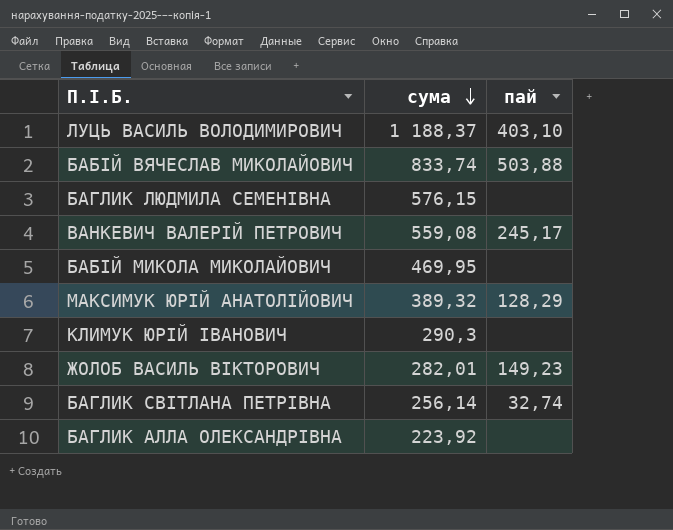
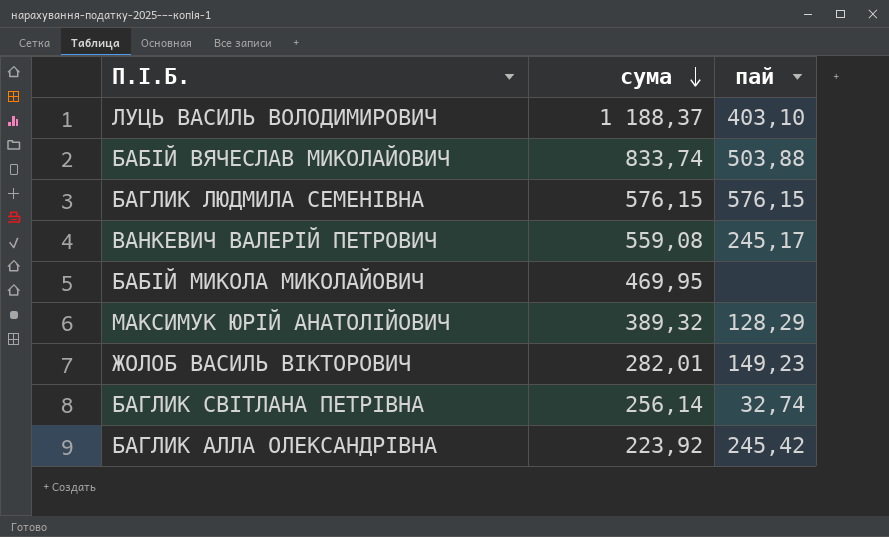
row КЛИМУК ЮРІЙ ІВАНОВИЧ: 290,3 | none -> none
БАГЛИК ЛЮДМИЛА СЕМЕНІВНА | пай: none -> 576,15
БАГЛИК АЛЛА ОЛЕКСАНДРІВНА | пай: none -> 245,42

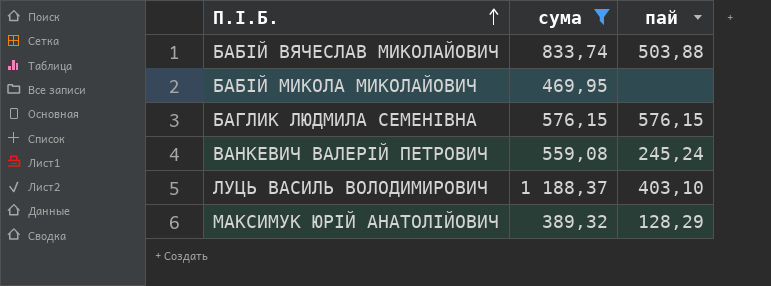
filter: none -> сума >= 389,32
row order: сума descending -> П.І.Б. ascending
ВАНКЕВИЧ ВАЛЕРІЙ ПЕТРОВИЧ | пай: 245,17 -> 245,24

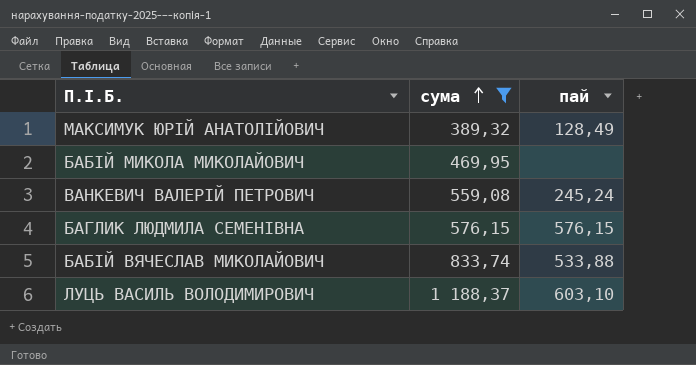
row order: П.І.Б. ascending -> сума ascending
МАКСИМУК ЮРІЙ АНАТОЛІЙОВИЧ | пай: 128,29 -> 128,49
БАБІЙ ВЯЧЕСЛАВ МИКОЛАЙОВИЧ | пай: 503,88 -> 533,88
ЛУЦЬ ВАСИЛЬ ВОЛОДИМИРОВИЧ | пай: 403,10 -> 603,10

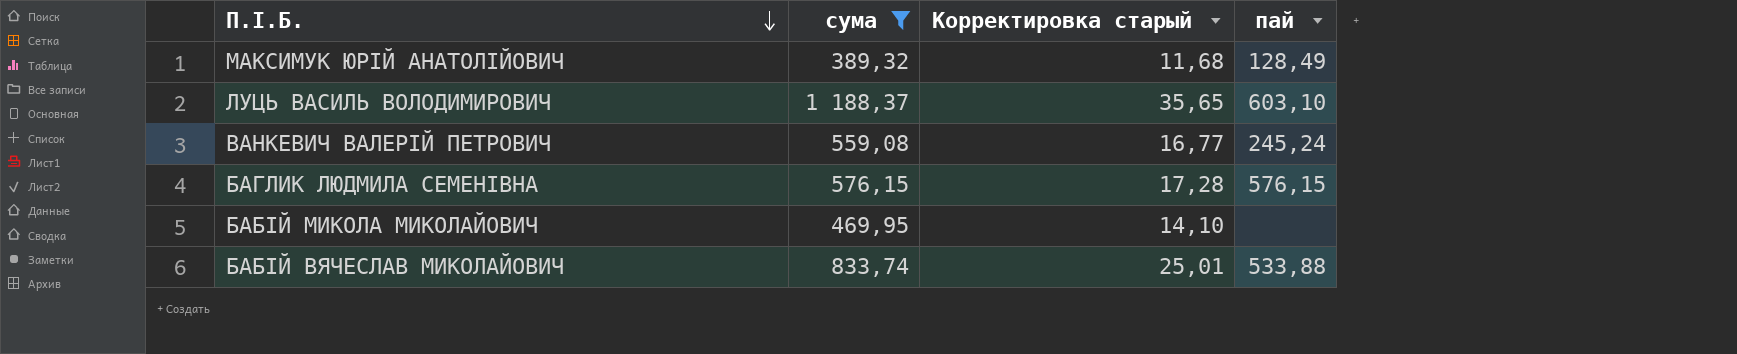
row order: сума ascending -> П.І.Б. descending
column Корректировка старый | formula: none -> [сума] * 0,03

